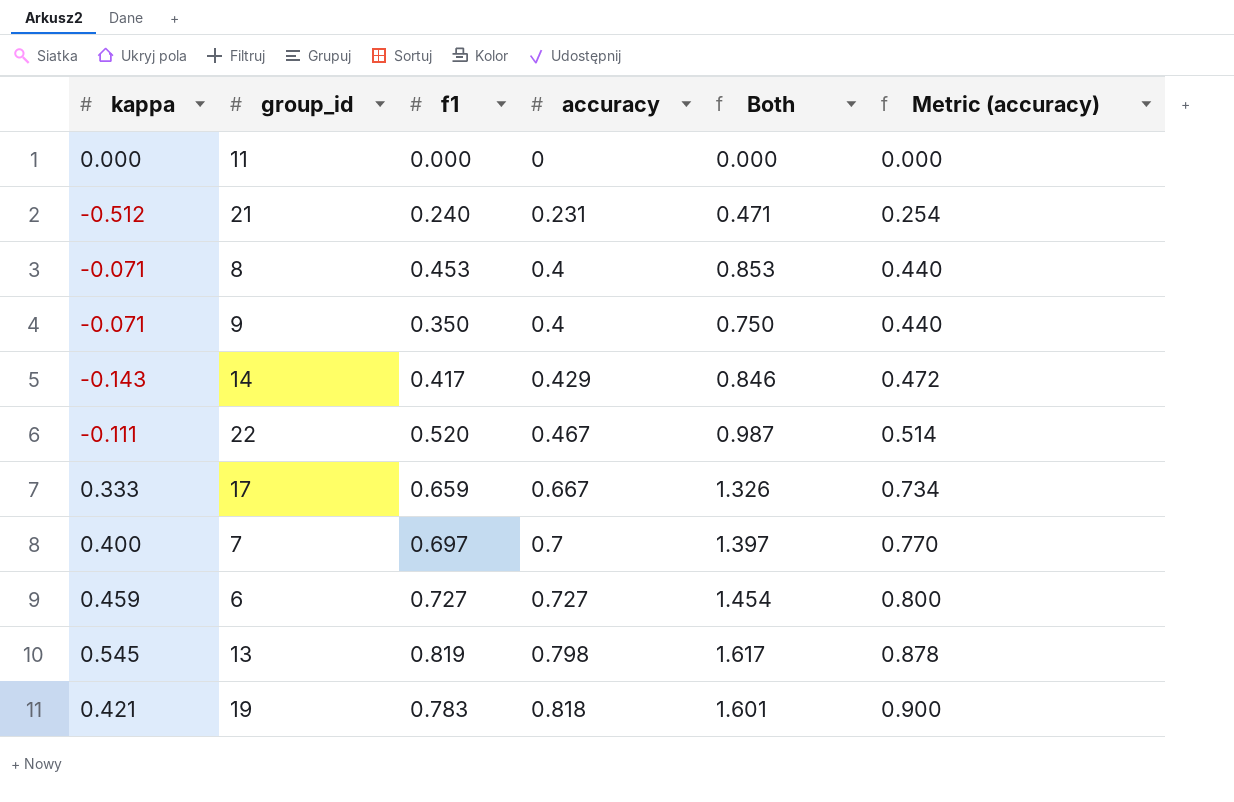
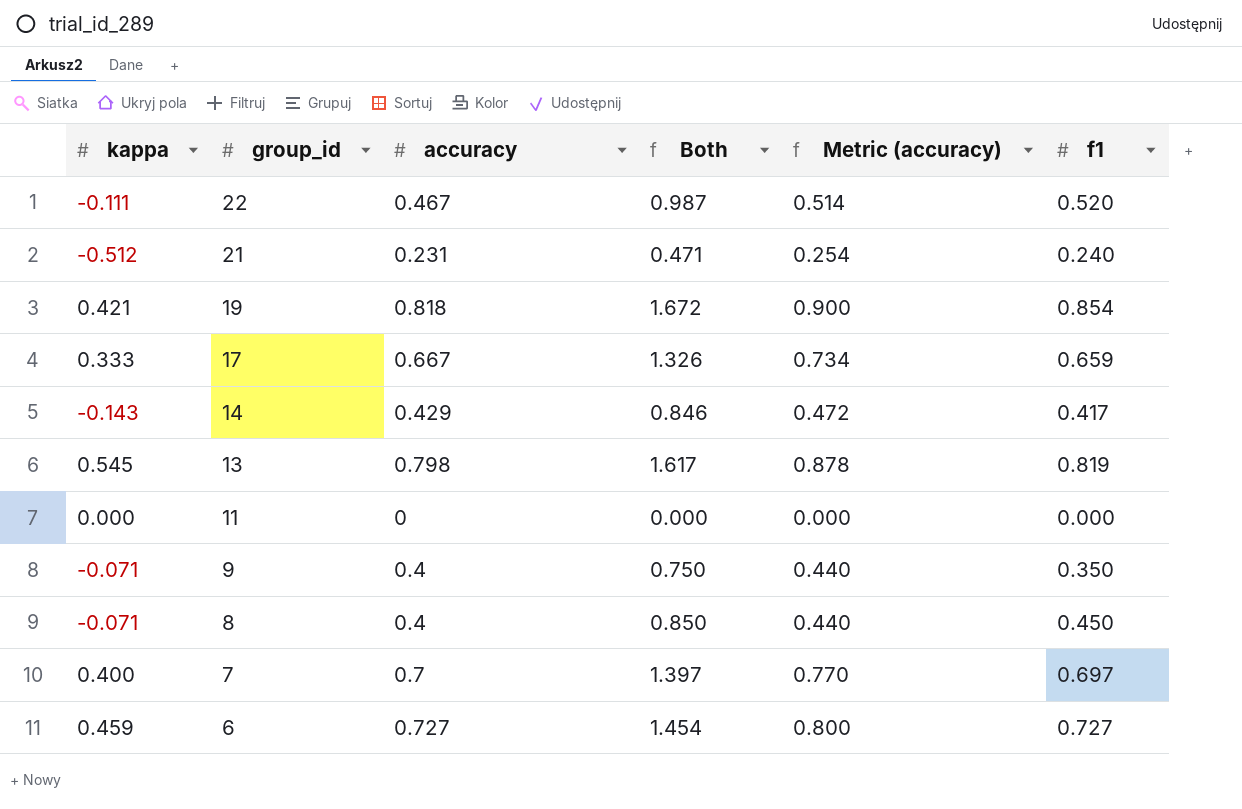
row order: accuracy ascending -> group_id descending
column f1 | position: 3 -> 6
19 | Both: 1.601 -> 1.672
19 | f1: 0.783 -> 0.854
8 | Both: 0.853 -> 0.850
8 | f1: 0.453 -> 0.450

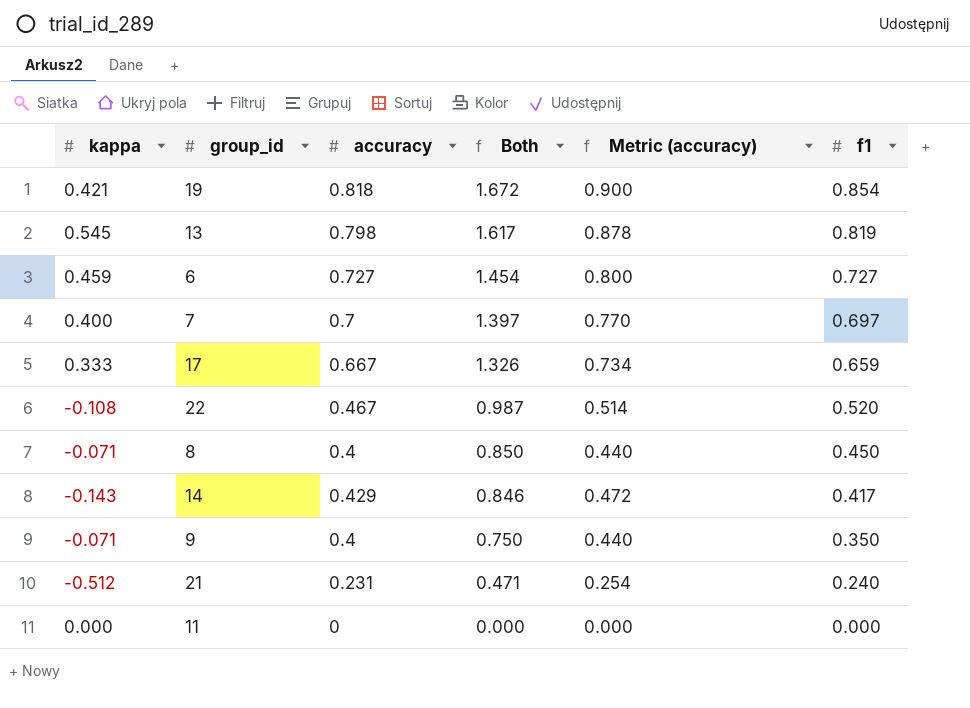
row order: group_id descending -> Both descending
22 | kappa: -0.111 -> -0.108

